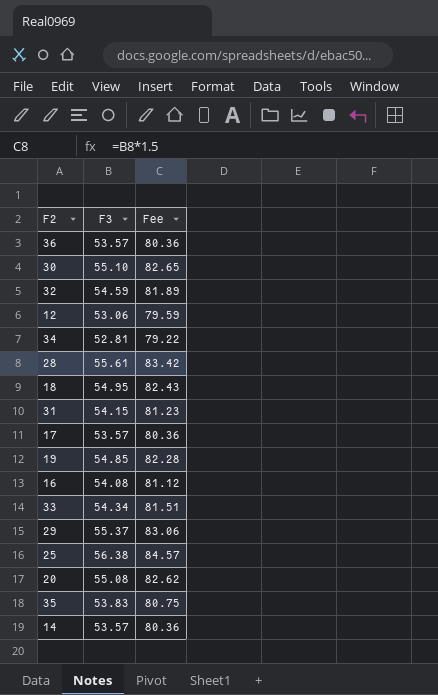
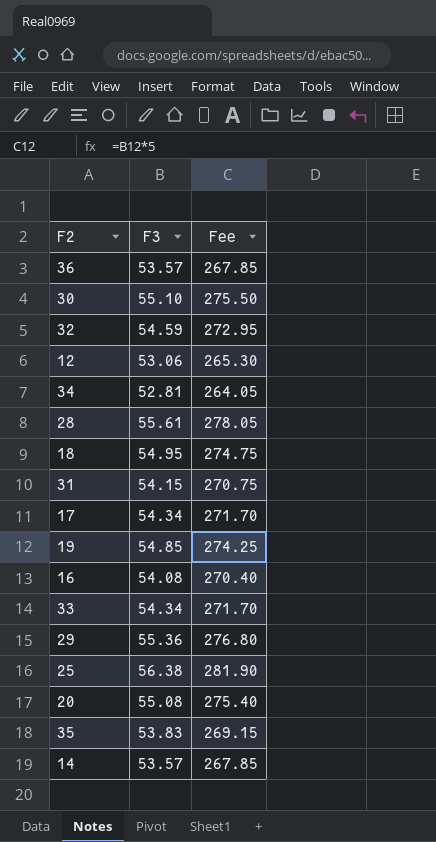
column Fee | formula: [F3] * 1.5 -> [F3] * 5
17 | F3: 53.57 -> 54.34
29 | F3: 55.37 -> 55.36

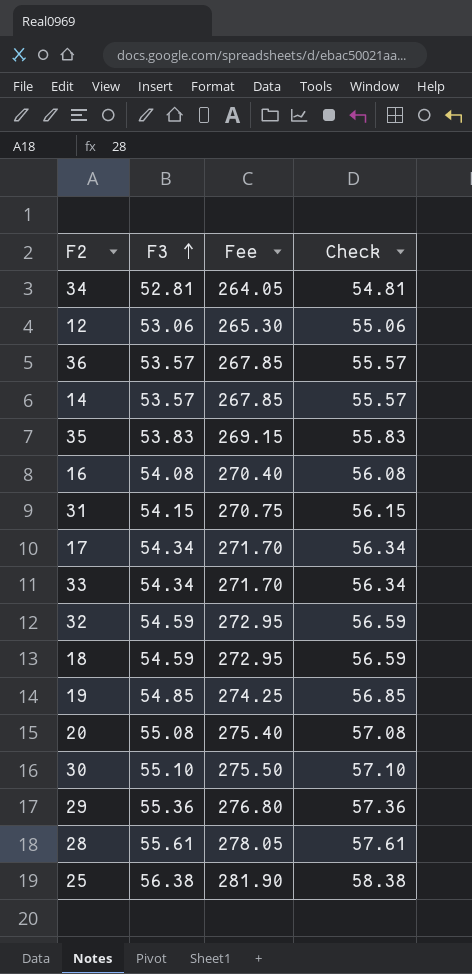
row order: none -> F3 ascending
column Check | formula: none -> [F3] + 2
18 | F3: 54.95 -> 54.59
18 | Fee: 274.75 -> 272.95

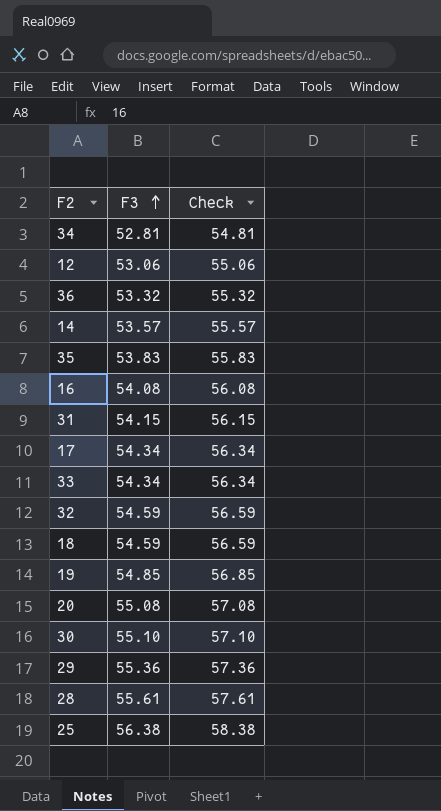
column Fee | formula: [F3] * 5 -> none
36 | F3: 53.57 -> 53.32
36 | Check: 55.57 -> 55.32

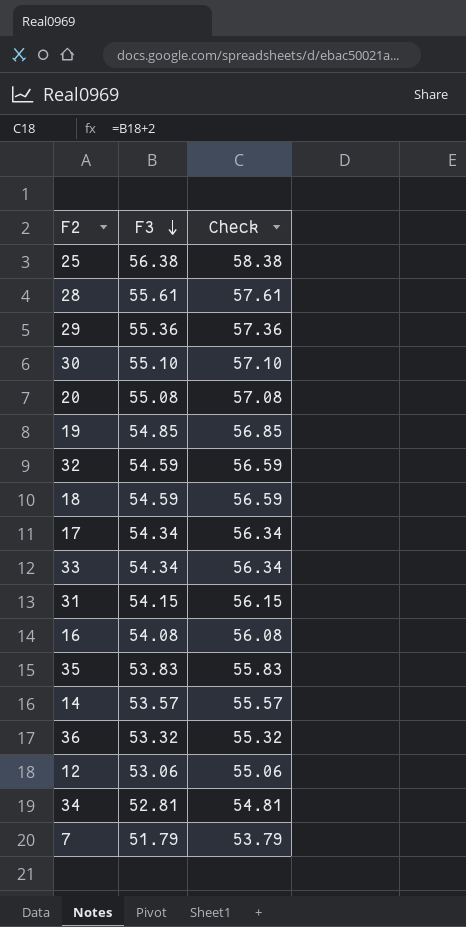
row order: F3 ascending -> F3 descending
row 7: none -> 51.79 | 53.79

